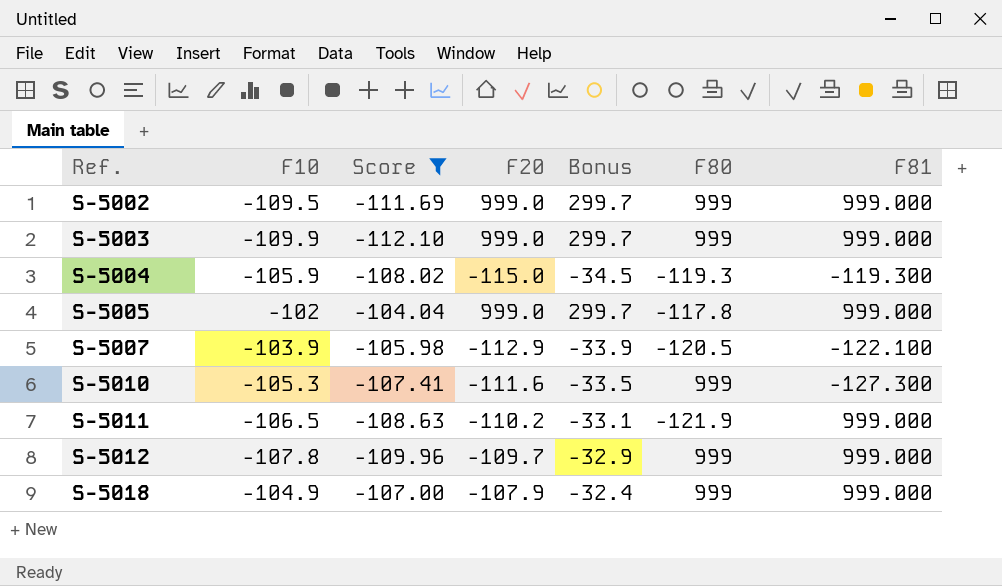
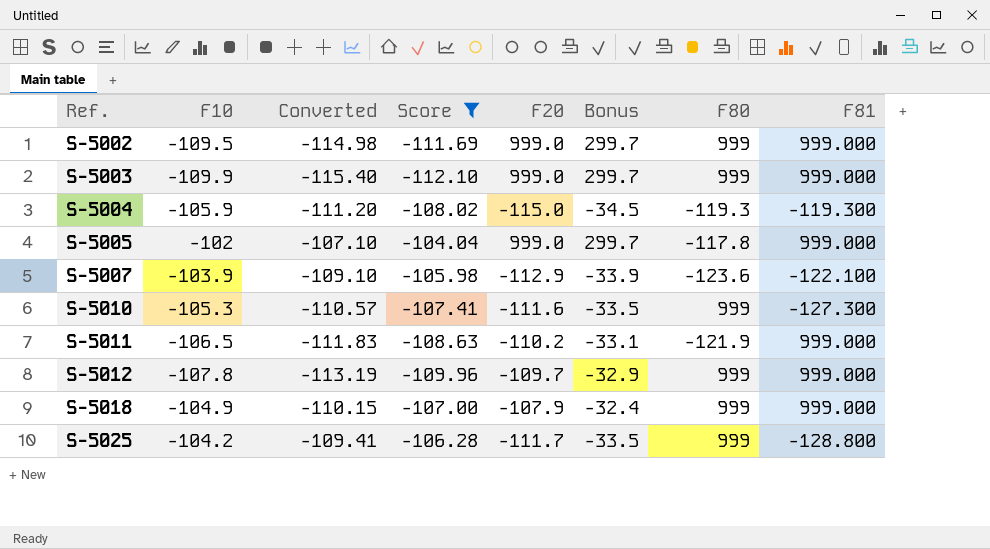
column Converted | formula: none -> [F10] * 1.05
S-5007 | F80: -120.5 -> -123.6
row S-5025: none -> -104.2 | -109.41 | -106.28 | -111.7 | -33.5 | 999 | -128.800

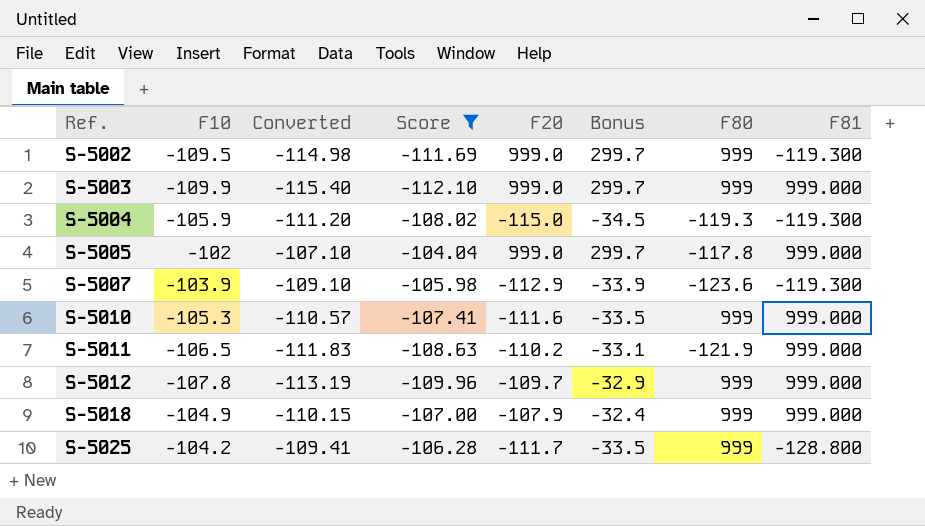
S-5002 | F81: 999.000 -> -119.300
S-5007 | F81: -122.100 -> -119.300
S-5010 | F81: -127.300 -> 999.000

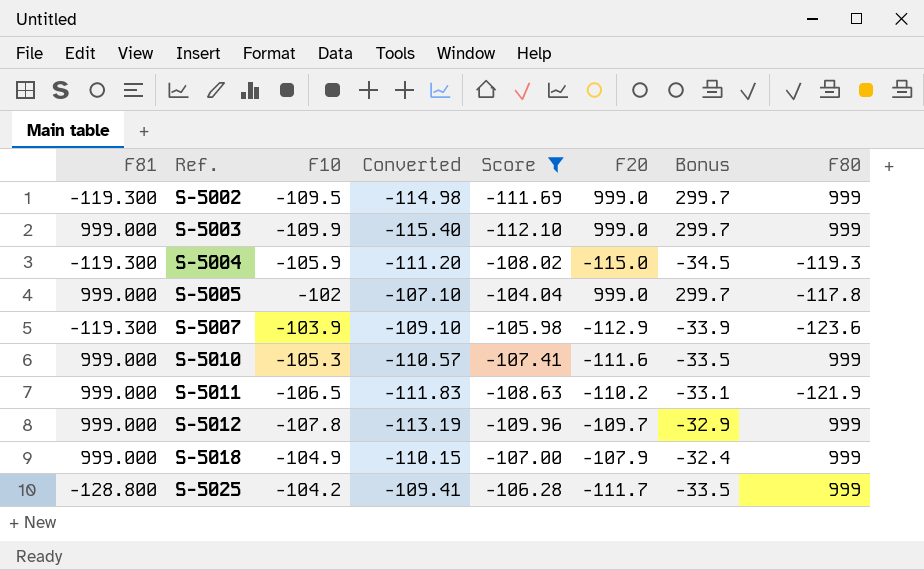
column F81 | position: 8 -> 1

